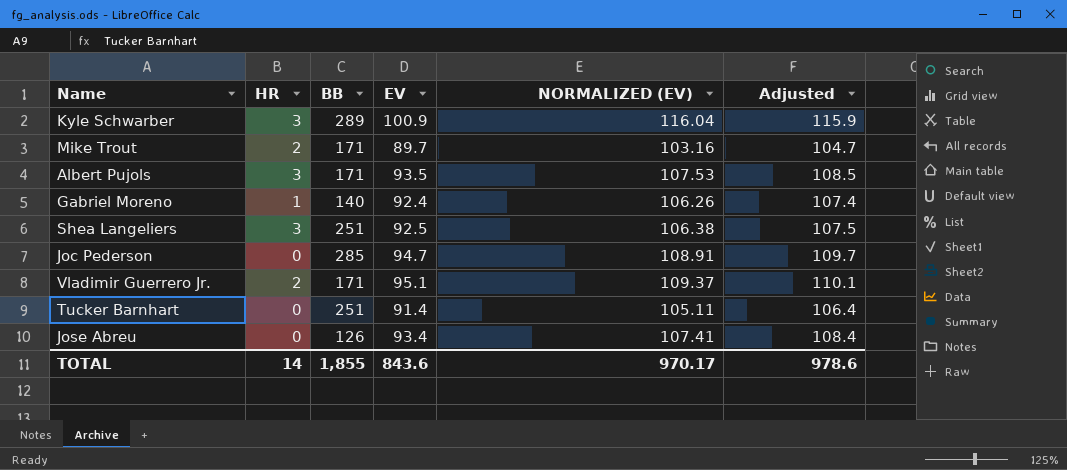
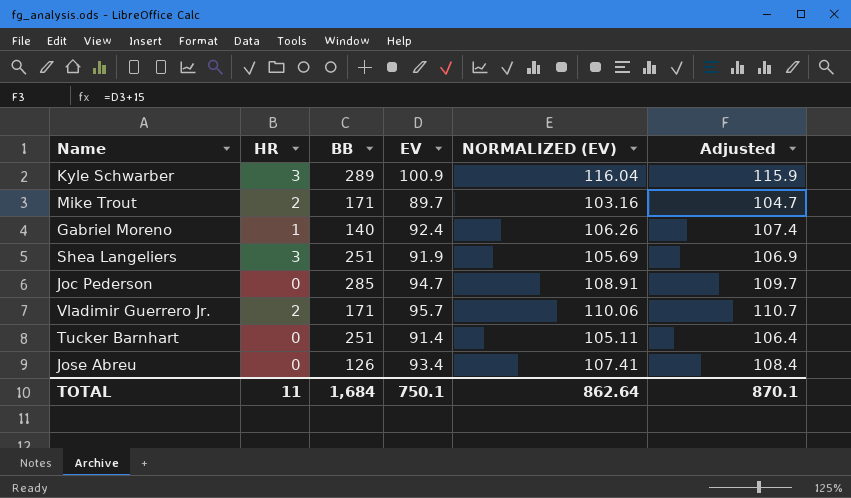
row Albert Pujols: 3 | 171 | 93.5 | 107.53 | 108.5 -> none
Shea Langeliers | EV: 92.5 -> 91.9
Shea Langeliers | NORMALIZED (EV): 106.38 -> 105.69
Shea Langeliers | Adjusted: 107.5 -> 106.9
Vladimir Guerrero Jr. | EV: 95.1 -> 95.7
Vladimir Guerrero Jr. | NORMALIZED (EV): 109.37 -> 110.06
Vladimir Guerrero Jr. | Adjusted: 110.1 -> 110.7
TOTAL | HR: 14 -> 11
TOTAL | BB: 1,855 -> 1,684
TOTAL | EV: 843.6 -> 750.1
TOTAL | NORMALIZED (EV): 970.17 -> 862.64
TOTAL | Adjusted: 978.6 -> 870.1

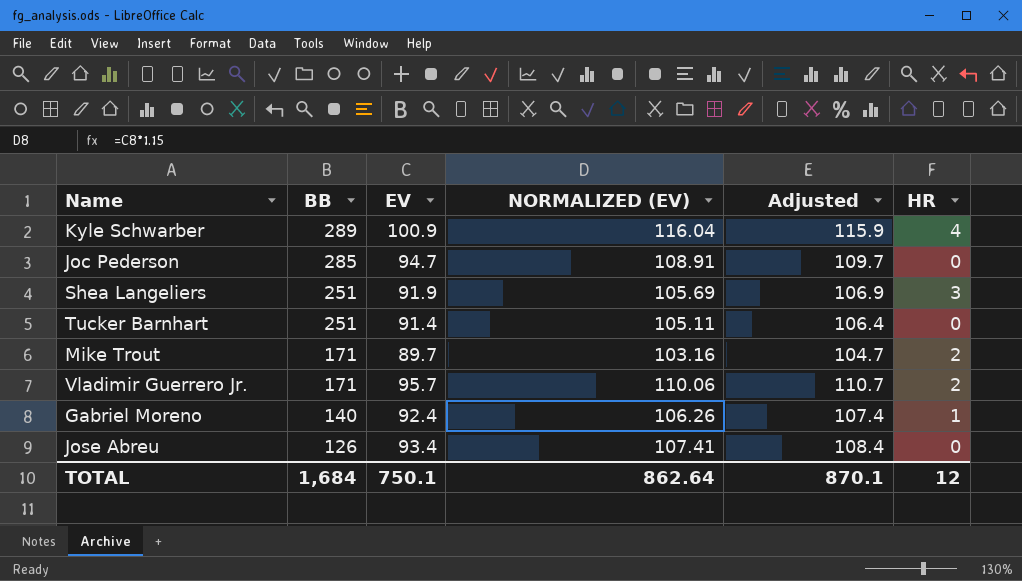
row order: none -> BB descending
column HR | position: 2 -> 6
Kyle Schwarber | HR: 3 -> 4
TOTAL | HR: 11 -> 12

